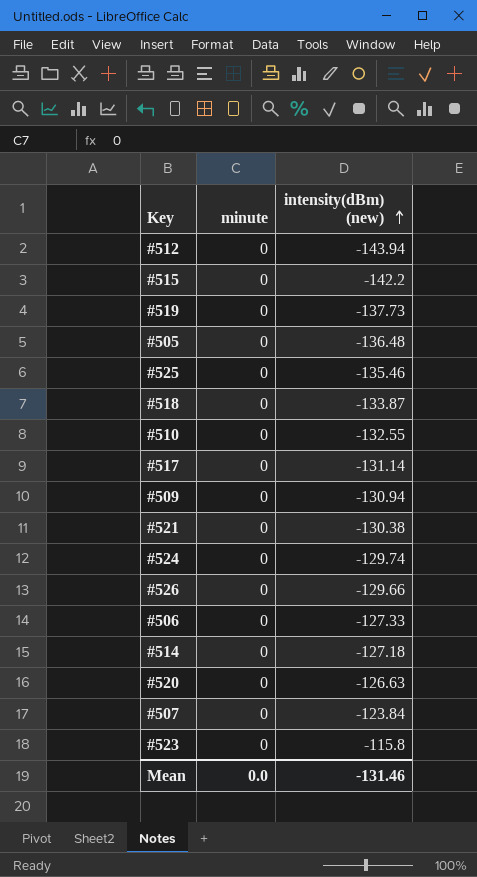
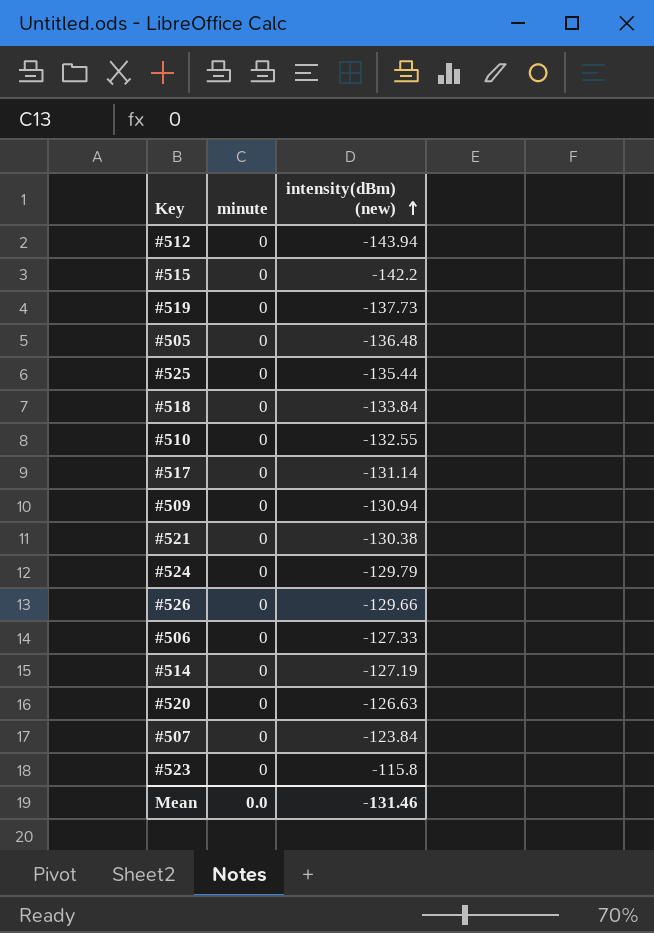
#525 | intensity(dBm) (new): -135.46 -> -135.44
#518 | intensity(dBm) (new): -133.87 -> -133.84
#524 | intensity(dBm) (new): -129.74 -> -129.79
#514 | intensity(dBm) (new): -127.18 -> -127.19

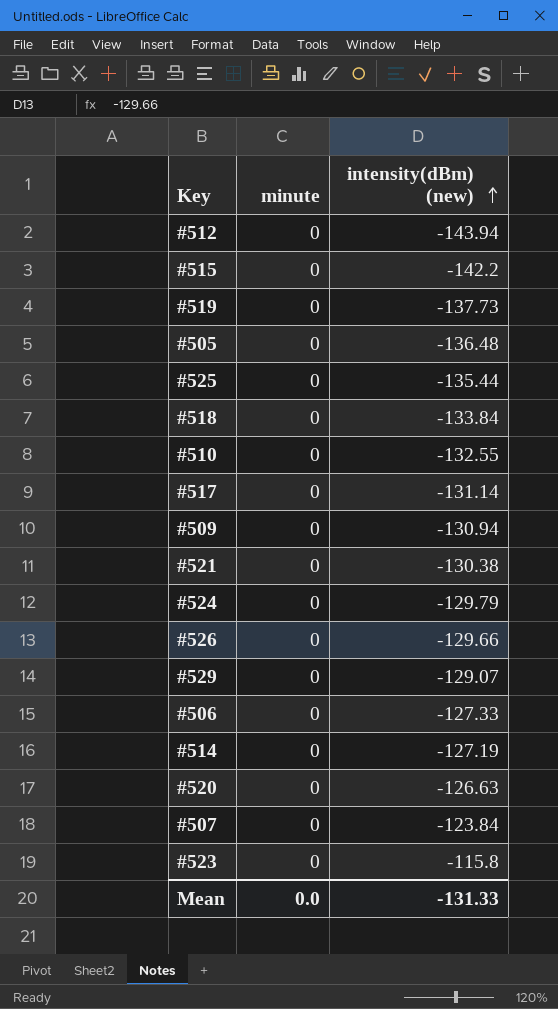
row #529: none -> 0 | -129.07
Mean | intensity(dBm) (new): -131.46 -> -131.33

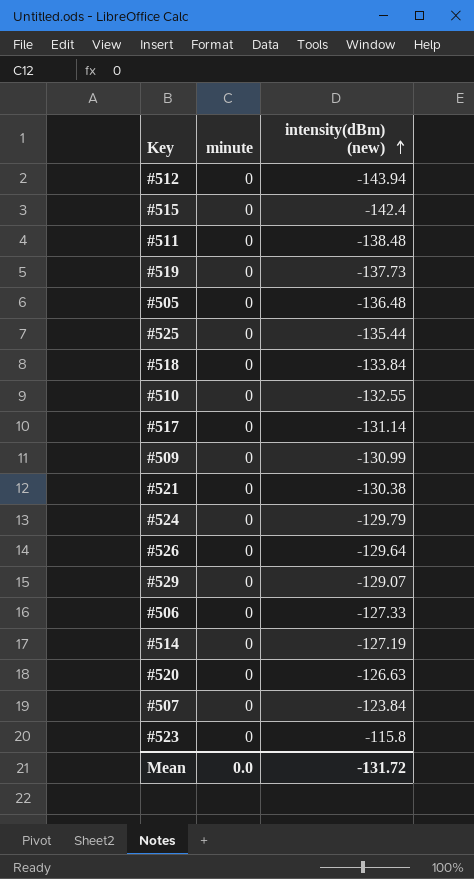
#515 | intensity(dBm) (new): -142.2 -> -142.4
row #511: none -> 0 | -138.48
#509 | intensity(dBm) (new): -130.94 -> -130.99
#526 | intensity(dBm) (new): -129.66 -> -129.64
Mean | intensity(dBm) (new): -131.33 -> -131.72

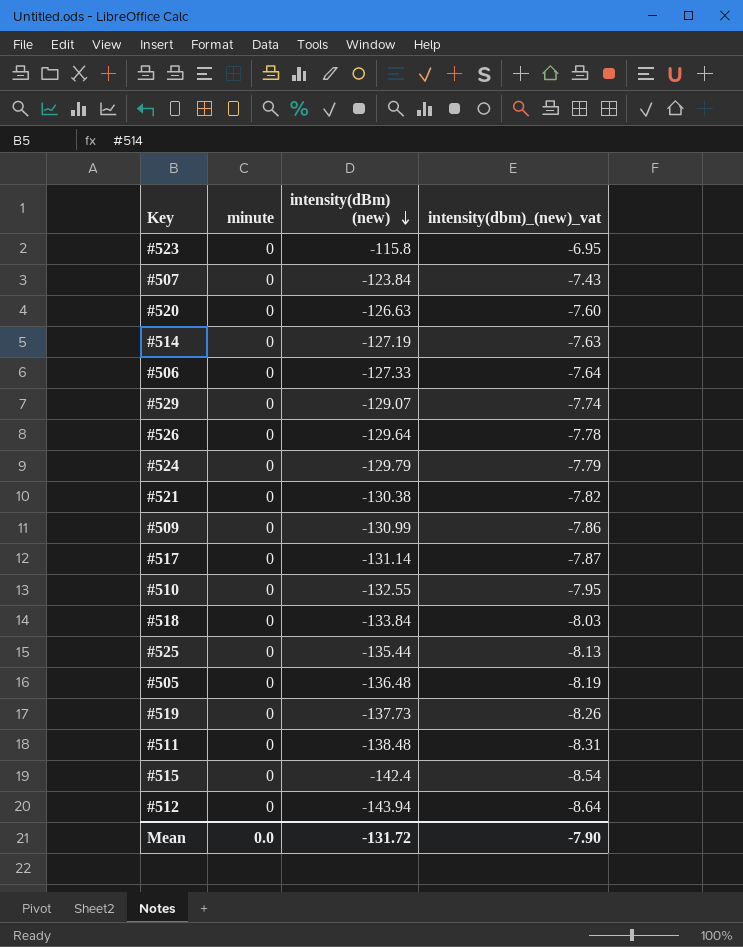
row order: intensity(dBm) (new) ascending -> intensity(dBm) (new) descending
column intensity(dbm)_(new)_vat | formula: none -> [intensity(dBm) (new)] * 0.06

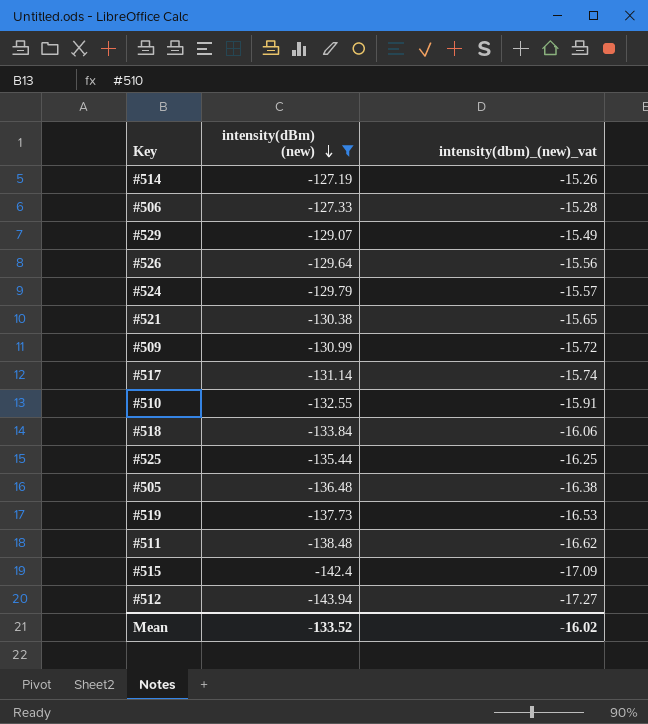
filter: none -> intensity(dBm) (new) <= -127.19
column minute | position: 2 -> none
column intensity(dbm)_(new)_vat | formula: [intensity(dBm) (new)] * 0.06 -> [intensity(dBm) (new)] * 0.12
Mean | intensity(dBm) (new): -131.72 -> -133.52
Mean | intensity(dbm)_(new)_vat: -7.90 -> -16.02

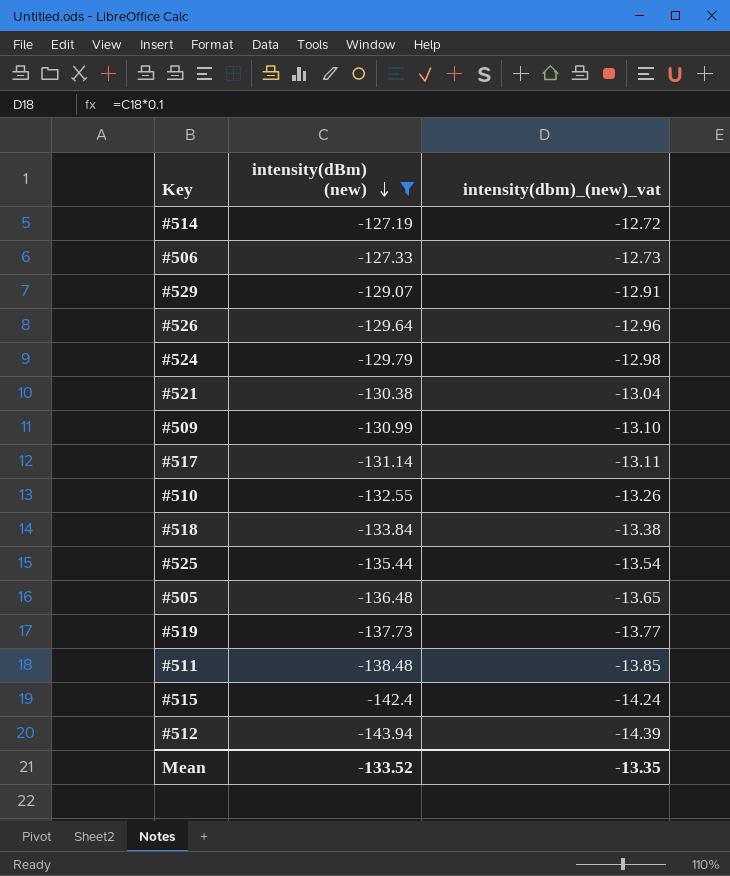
column intensity(dbm)_(new)_vat | formula: [intensity(dBm) (new)] * 0.12 -> [intensity(dBm) (new)] * 0.1
Mean | intensity(dbm)_(new)_vat: -16.02 -> -13.35

